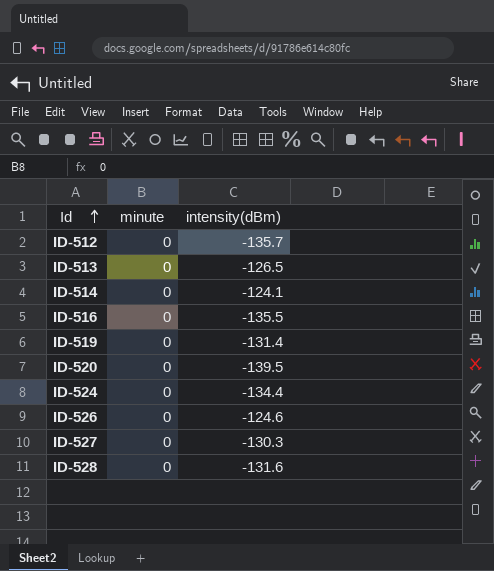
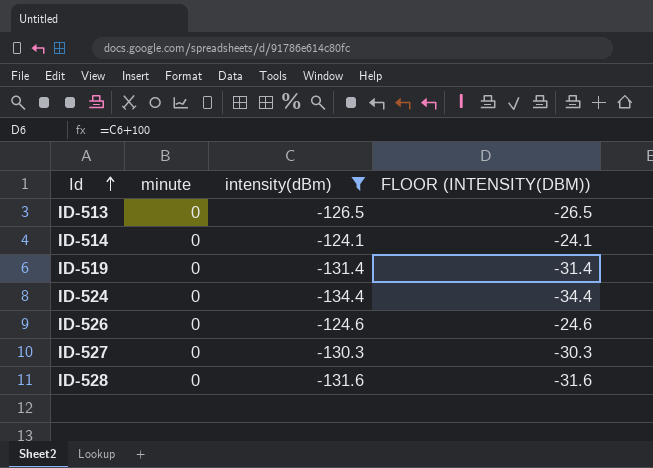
filter: none -> intensity(dBm) >= -134.4
column FLOOR (INTENSITY(DBM)) | formula: none -> [intensity(dBm)] + 100

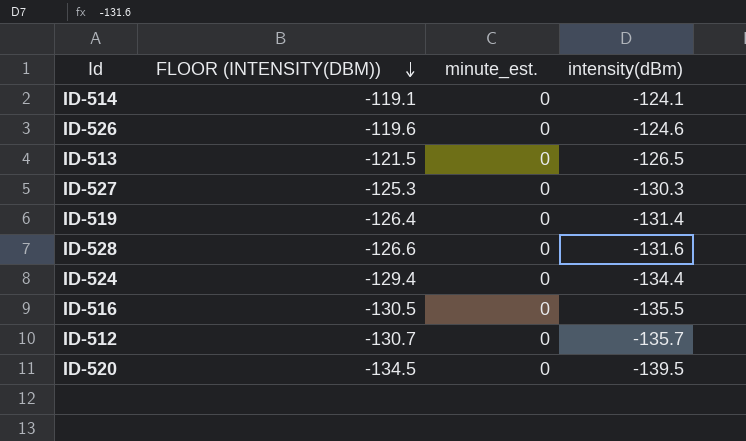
filter: intensity(dBm) >= -134.4 -> none
row order: Id ascending -> FLOOR (INTENSITY(DBM)) descending
column FLOOR (INTENSITY(DBM)) | formula: [intensity(dBm)] + 100 -> [intensity(dBm)] + 5
column FLOOR (INTENSITY(DBM)) | position: 4 -> 2
column name: minute -> minute_est.

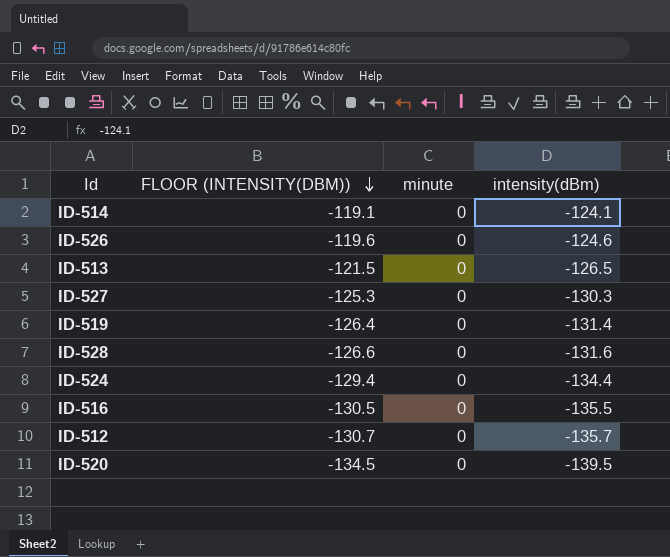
column name: minute_est. -> minute

